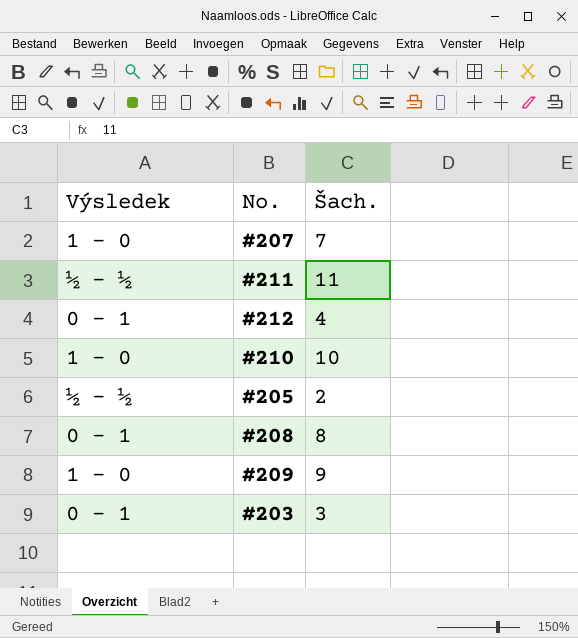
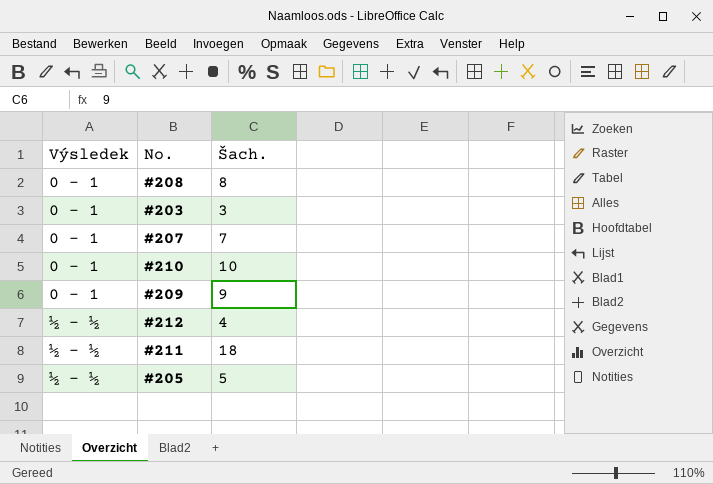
row order: none -> Výsledek ascending
#207 | Výsledek: 1 - 0 -> 0 - 1
#210 | Výsledek: 1 - 0 -> 0 - 1
#209 | Výsledek: 1 - 0 -> 0 - 1
#212 | Výsledek: 0 - 1 -> ½ - ½
#211 | Šach.: 11 -> 18
#205 | Šach.: 2 -> 5

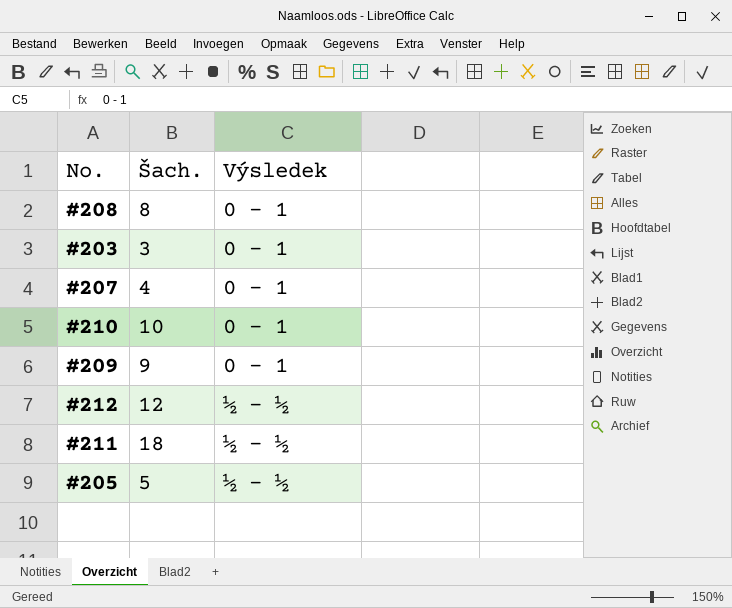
column Výsledek | position: 1 -> 3
#207 | Šach.: 7 -> 4
#212 | Šach.: 4 -> 12

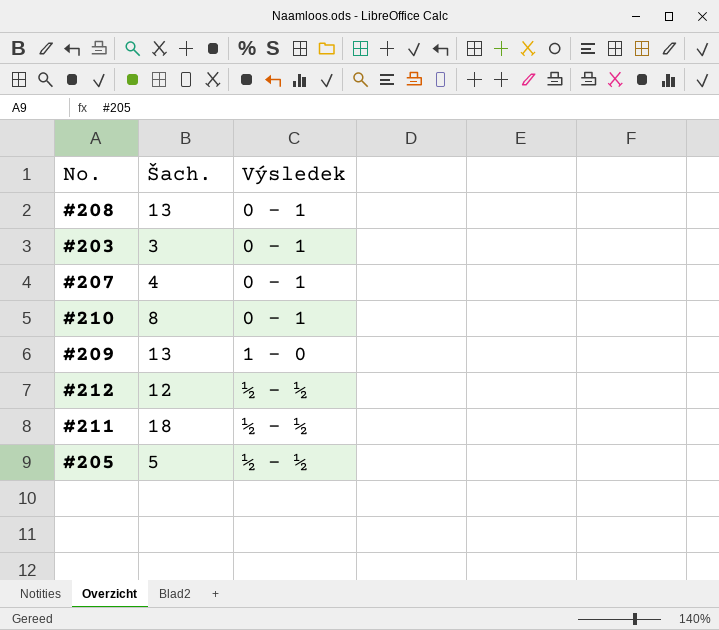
#208 | Šach.: 8 -> 13
#210 | Šach.: 10 -> 8
#209 | Šach.: 9 -> 13
#209 | Výsledek: 0 - 1 -> 1 - 0

